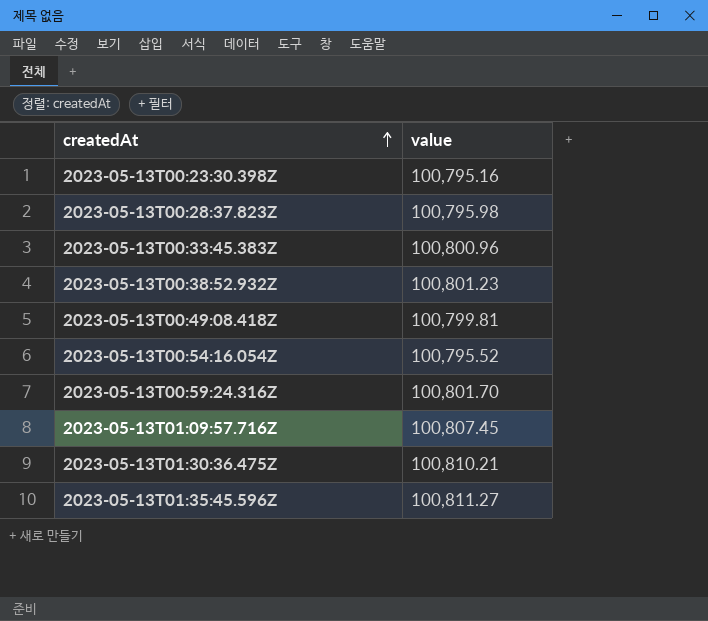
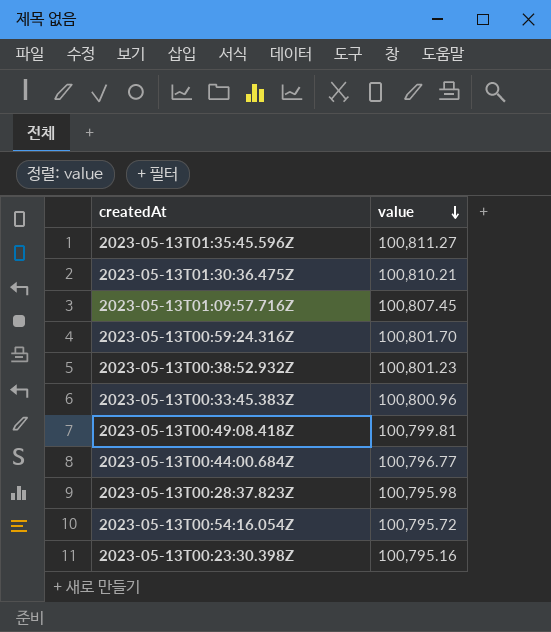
row order: createdAt ascending -> value descending
row 2023-05-13T00:44:00.684Z: none -> 100,796.77
2023-05-13T00:54:16.054Z | value: 100,795.52 -> 100,795.72

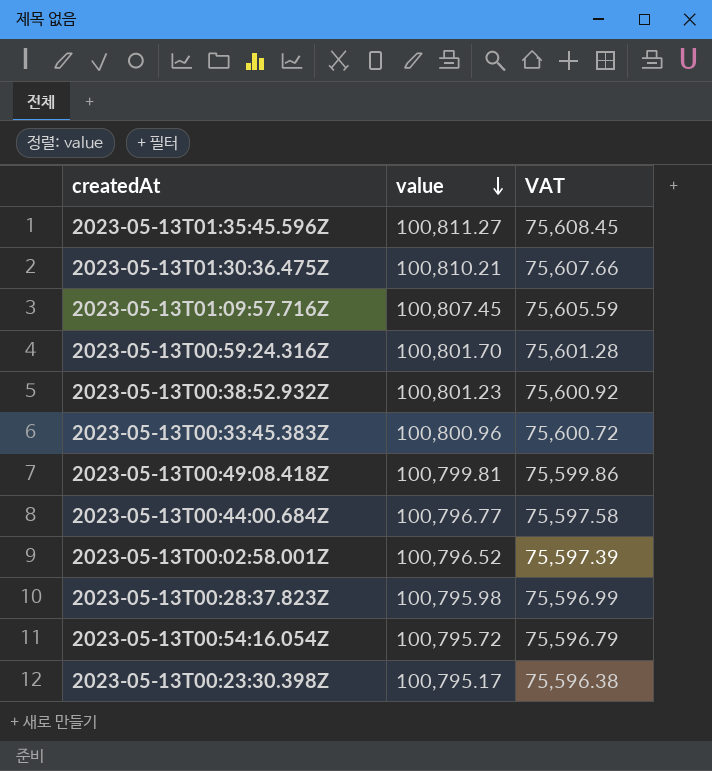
column VAT | formula: none -> [value] * 0.75
row 2023-05-13T00:02:58.001Z: none -> 100,796.52 | 75,597.39
2023-05-13T00:23:30.398Z | value: 100,795.16 -> 100,795.17

